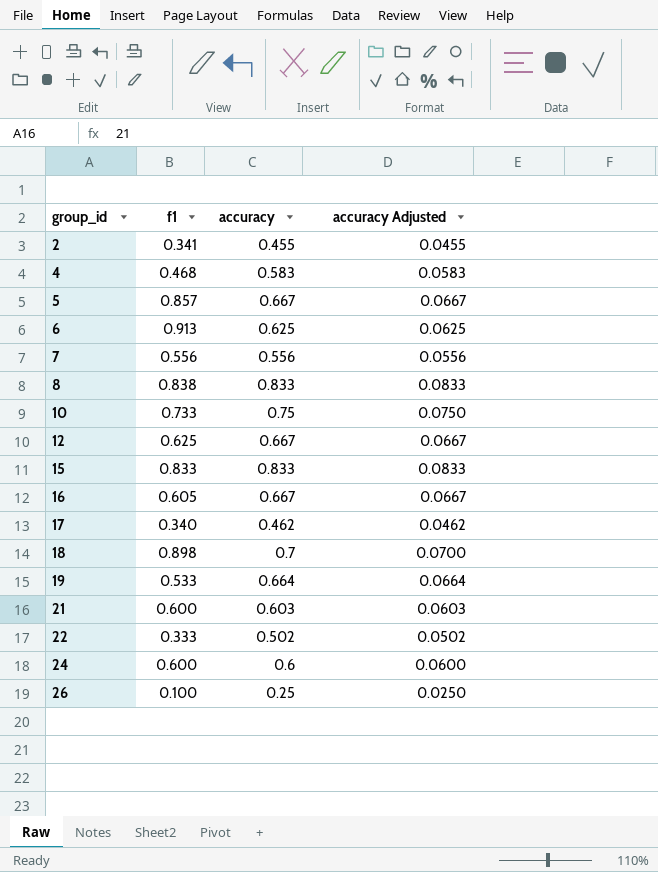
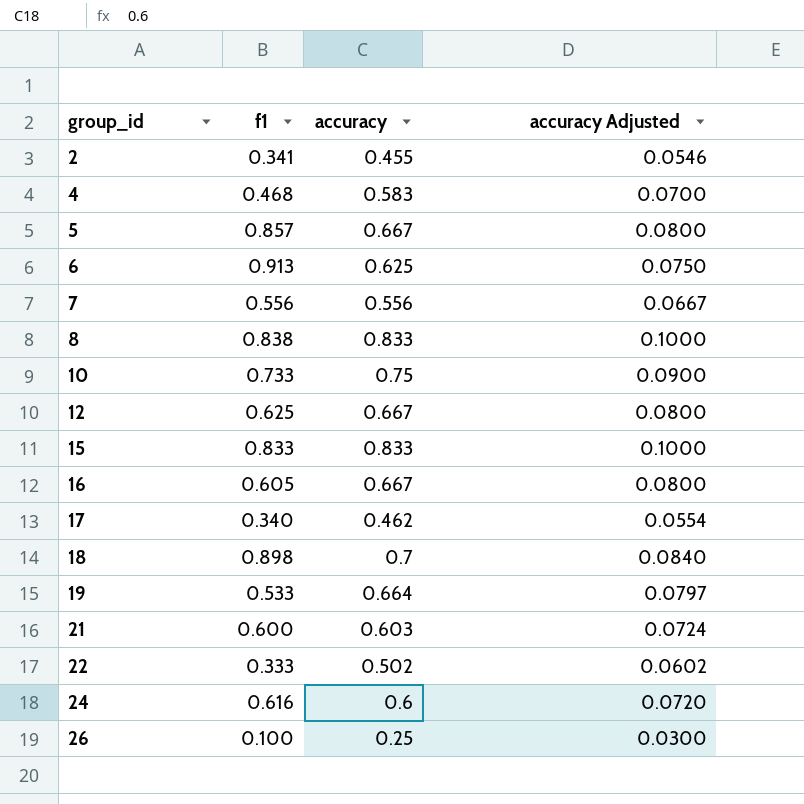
column accuracy Adjusted | formula: [accuracy] * 0.1 -> [accuracy] * 0.12
24 | f1: 0.600 -> 0.616

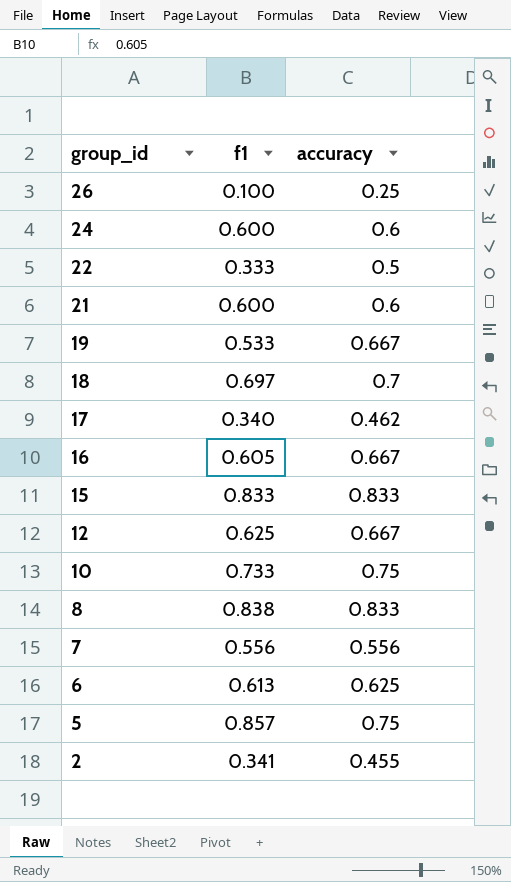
row order: group_id ascending -> group_id descending
column accuracy Adjusted | formula: [accuracy] * 0.12 -> none
row 4: 0.468 | 0.583 | 0.0700 -> none
24 | f1: 0.616 -> 0.600
22 | accuracy: 0.502 -> 0.5
21 | accuracy: 0.603 -> 0.6
19 | accuracy: 0.664 -> 0.667
18 | f1: 0.898 -> 0.697
6 | f1: 0.913 -> 0.613
5 | accuracy: 0.667 -> 0.75

